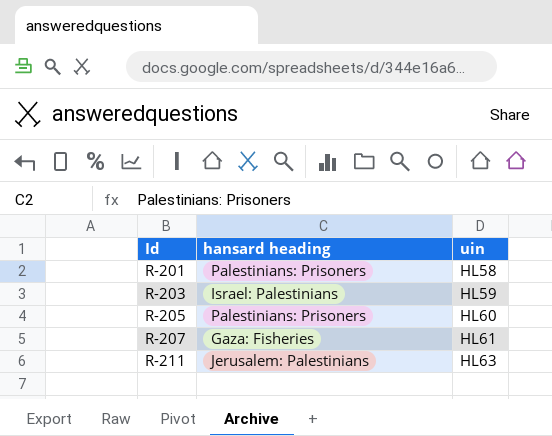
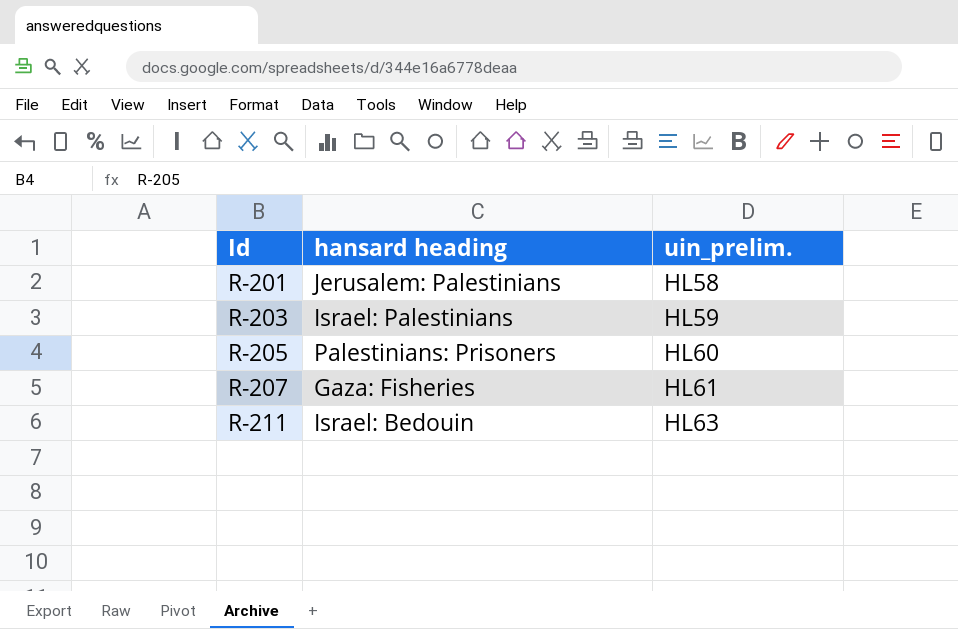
column name: uin -> uin_prelim.
R-201 | hansard heading: Palestinians: Prisoners -> Jerusalem: Palestinians
R-211 | hansard heading: Jerusalem: Palestinians -> Israel: Bedouin

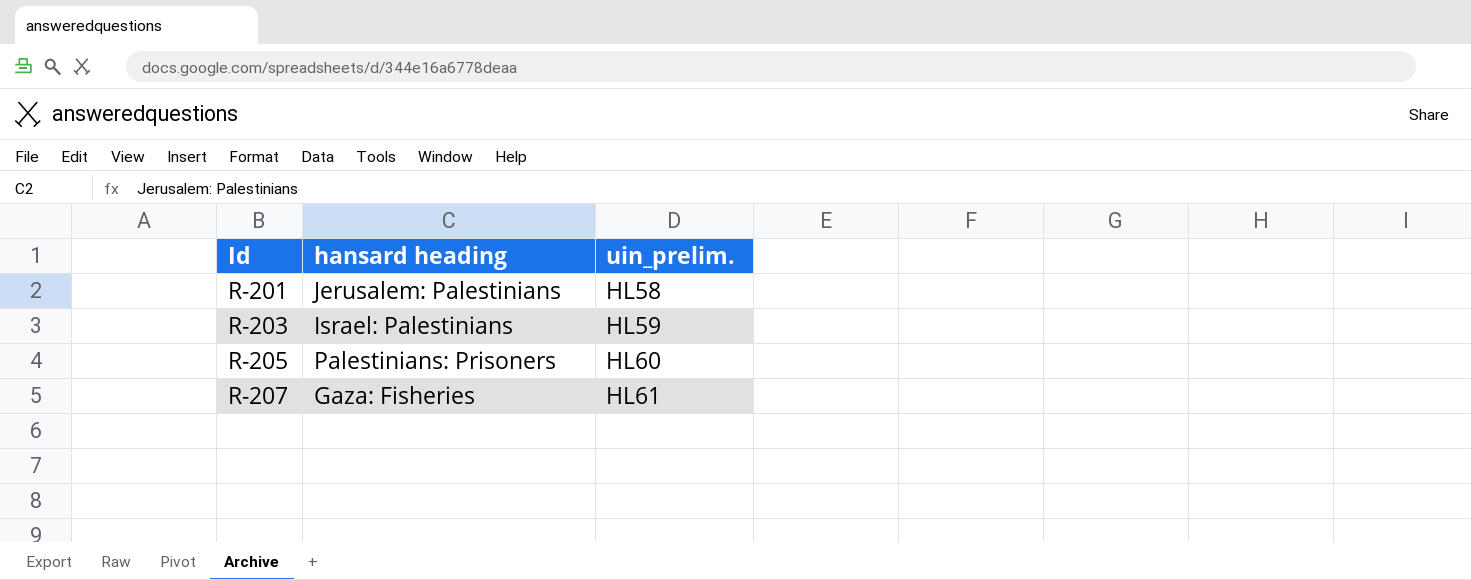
row R-211: Israel: Bedouin | HL63 -> none

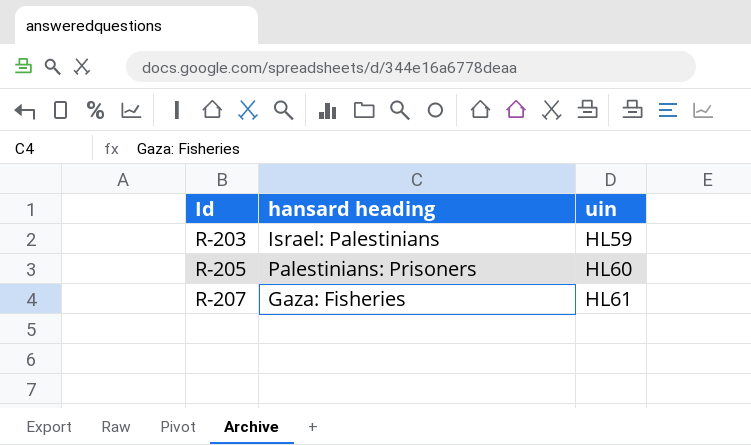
column name: uin_prelim. -> uin
row R-201: Jerusalem: Palestinians | HL58 -> none

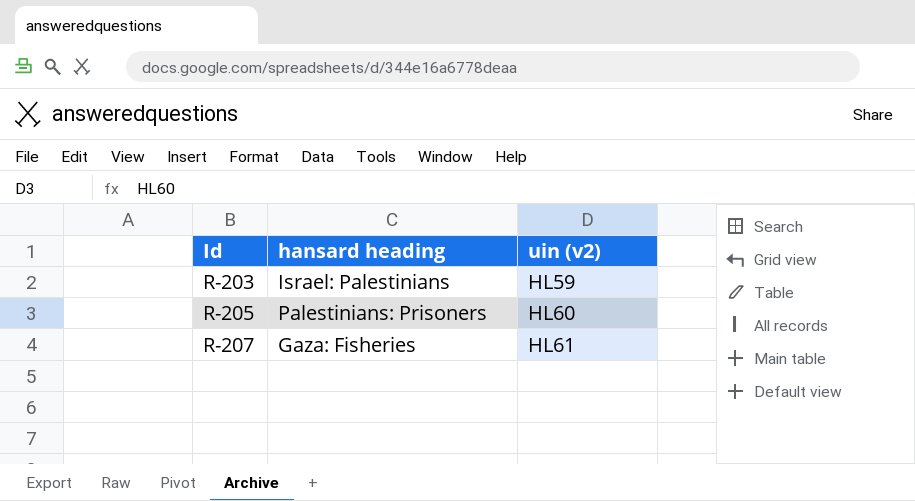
column name: uin -> uin (v2)

